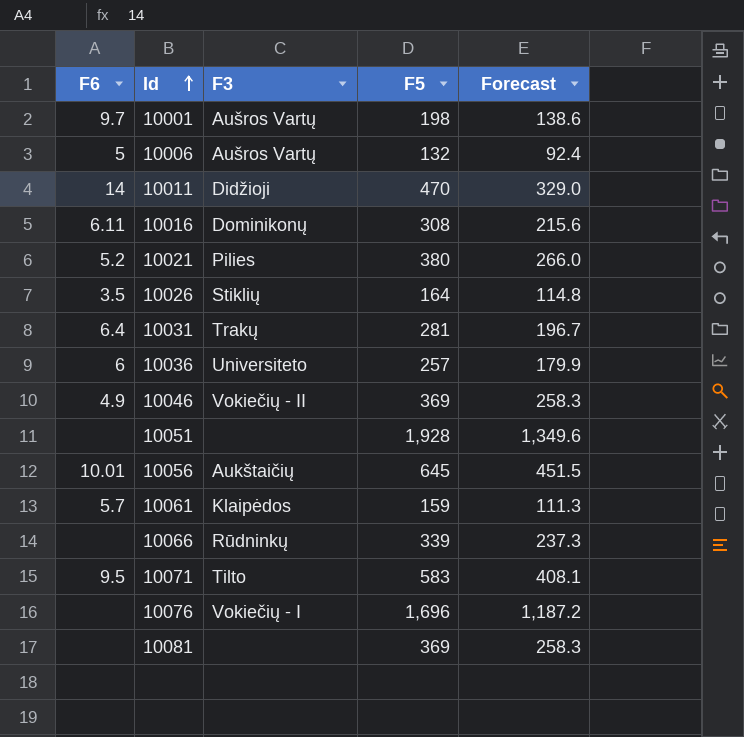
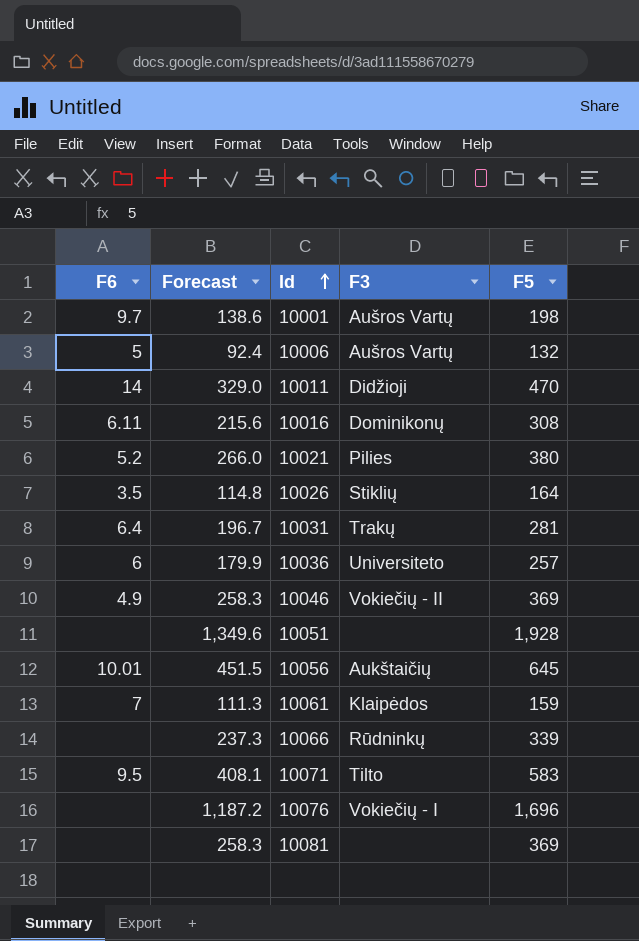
column Forecast | position: 5 -> 2
10061 | F6: 5.7 -> 7

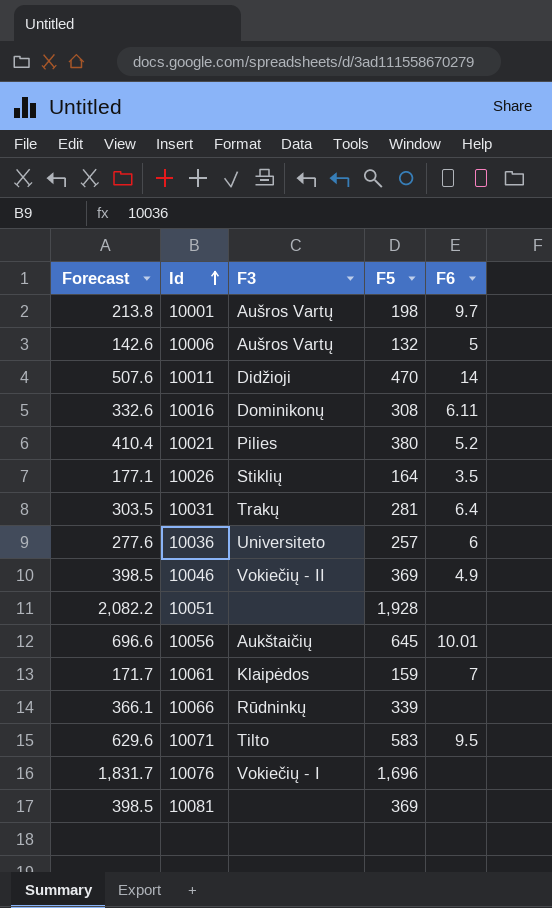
column Forecast | formula: [F5] * 0.7 -> [F5] * 1.08
column F6 | position: 1 -> 5

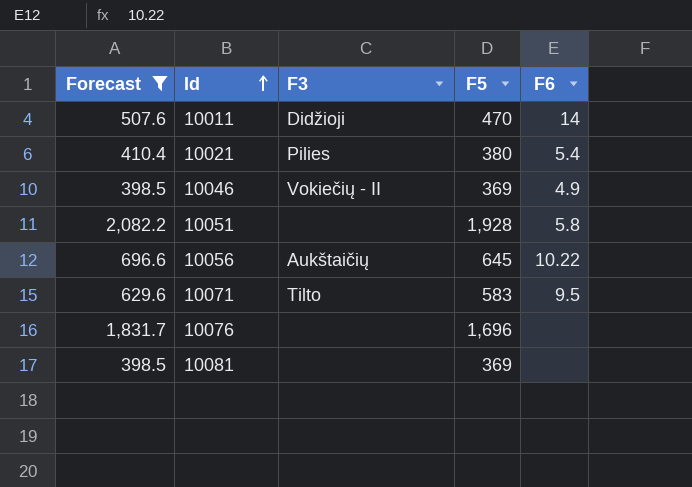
filter: none -> Forecast >= 398.5
10021 | F6: 5.2 -> 5.4
10051 | F6: none -> 5.8
10056 | F6: 10.01 -> 10.22
10076 | F3: Vokiečių - I -> none

